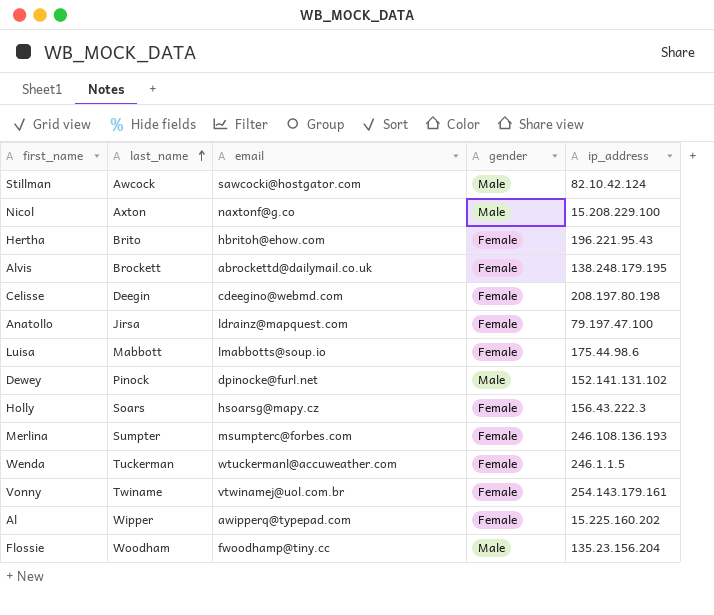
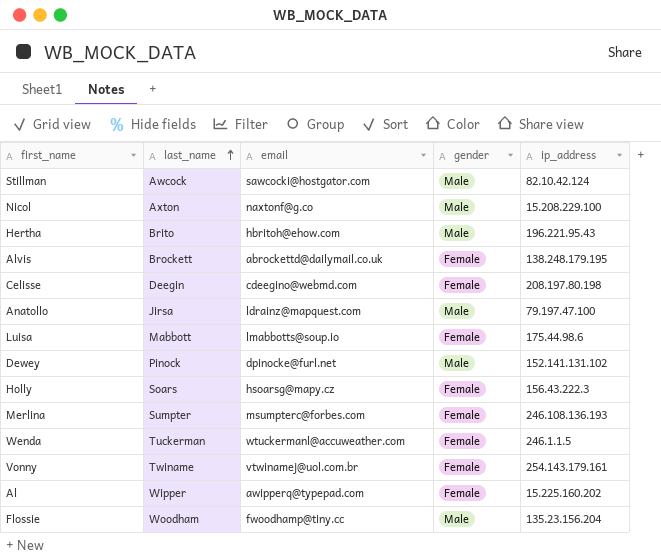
Hertha | gender: Female -> Male
Anatollo | gender: Female -> Male

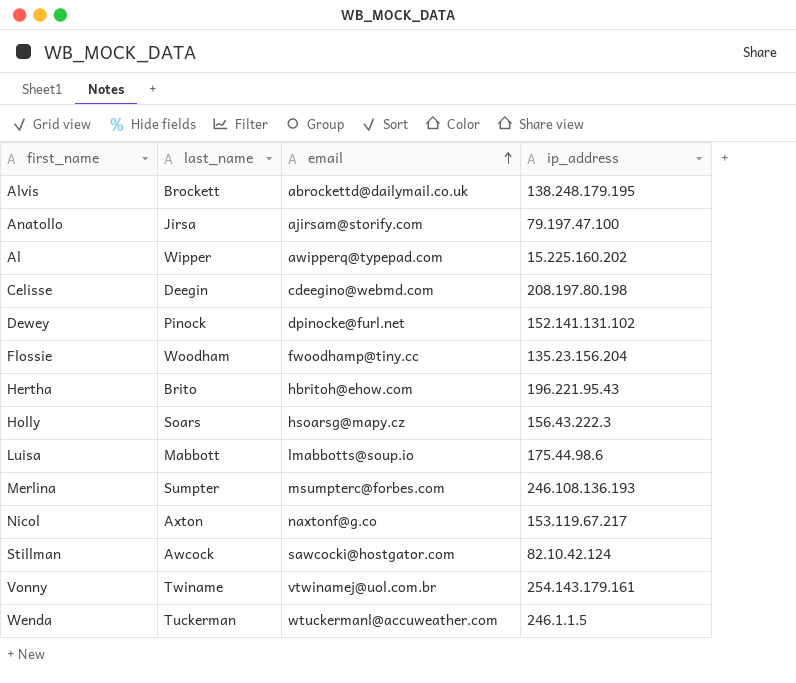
row order: last_name ascending -> email ascending
column gender | position: 4 -> none
Anatollo | email: ldrainz@mapquest.com -> ajirsam@storify.com
Nicol | ip_address: 15.208.229.100 -> 153.119.67.217

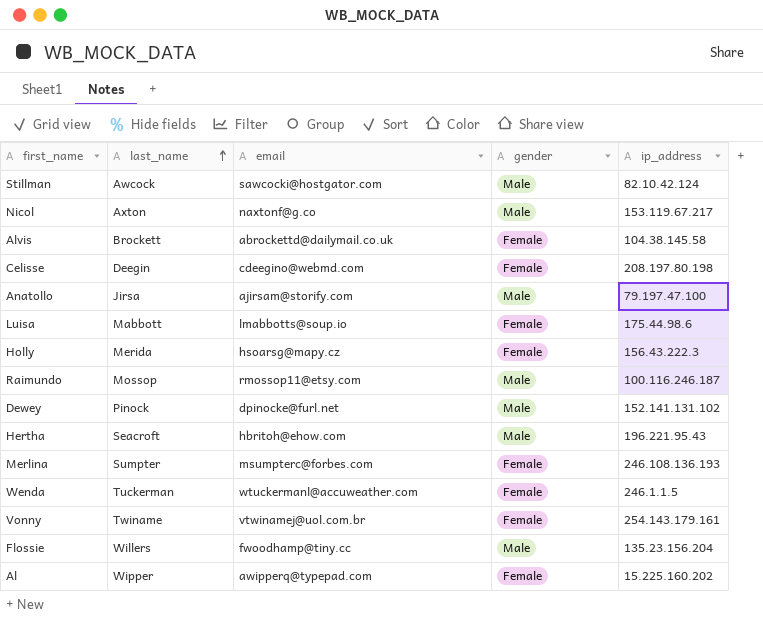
row order: email ascending -> last_name ascending
column gender | position: none -> 4
Alvis | ip_address: 138.248.179.195 -> 104.38.145.58
Holly | last_name: Soars -> Merida
row Raimundo: none -> Mossop | rmossop11@etsy.com | Male | 100.116.246.187
Hertha | last_name: Brito -> Seacroft
Flossie | last_name: Woodham -> Willers

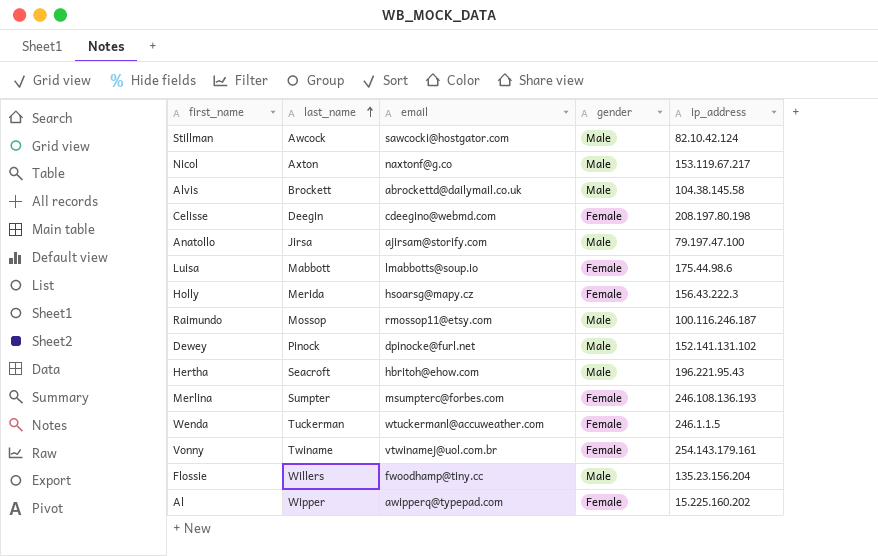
Alvis | gender: Female -> Male

